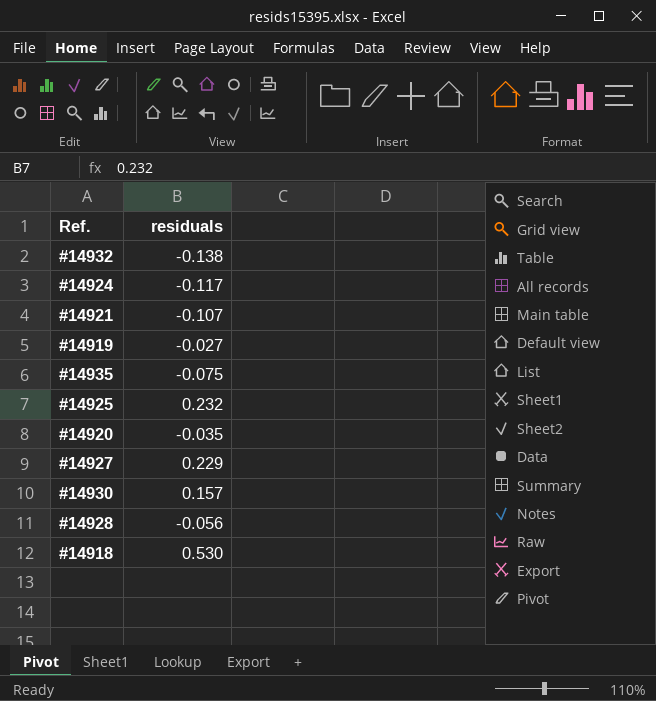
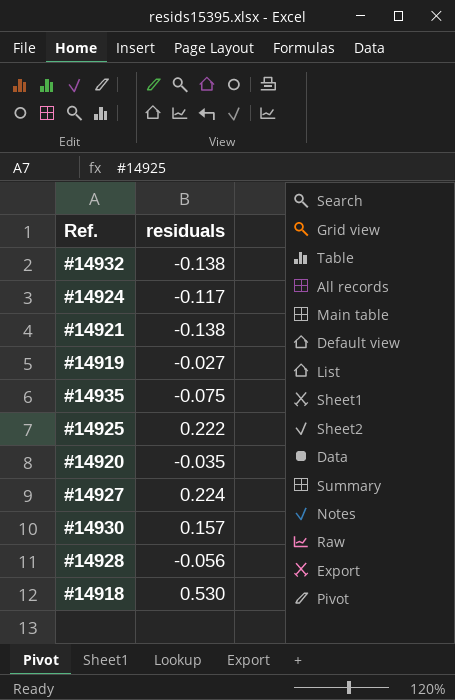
#14921 | residuals: -0.107 -> -0.138
#14925 | residuals: 0.232 -> 0.222
#14927 | residuals: 0.229 -> 0.224

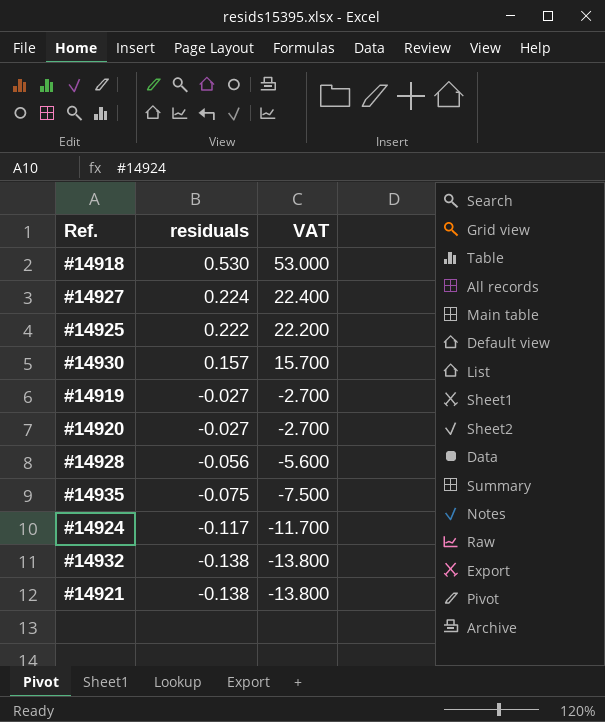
row order: none -> residuals descending
column VAT | formula: none -> [residuals] * 100
#14920 | residuals: -0.035 -> -0.027

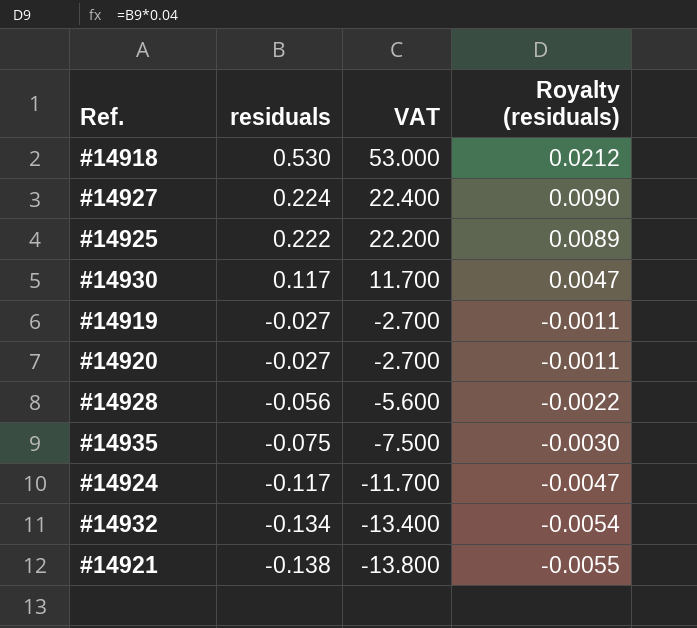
column Royalty (residuals) | formula: none -> [residuals] * 0.04
#14930 | residuals: 0.157 -> 0.117
#14930 | VAT: 15.700 -> 11.700
#14932 | residuals: -0.138 -> -0.134
#14932 | VAT: -13.800 -> -13.400

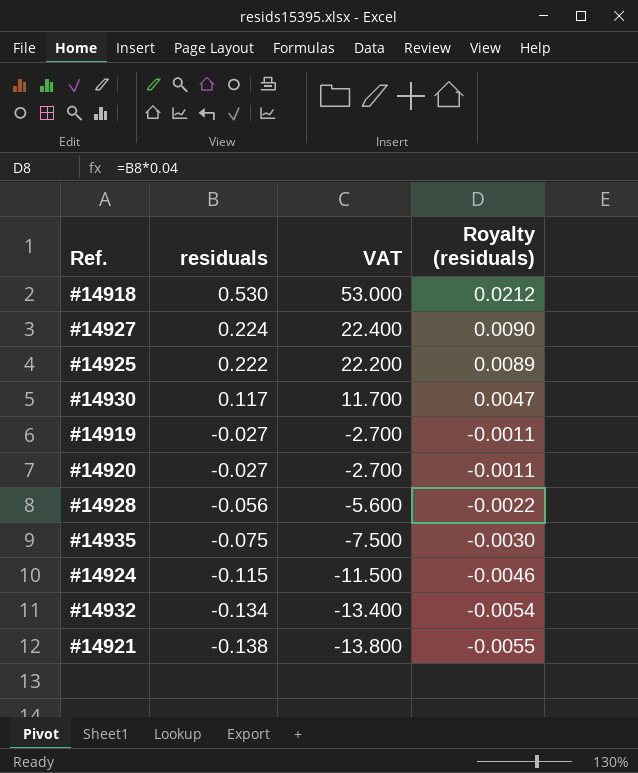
#14924 | residuals: -0.117 -> -0.115
#14924 | VAT: -11.700 -> -11.500
#14924 | Royalty (residuals): -0.0047 -> -0.0046

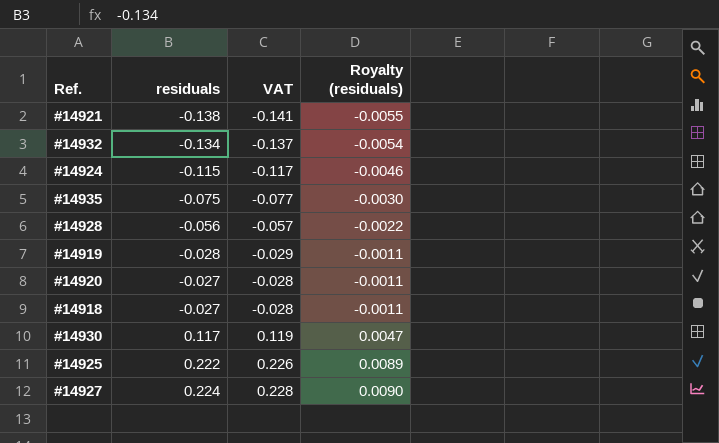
row order: residuals descending -> residuals ascending
column VAT | formula: [residuals] * 100 -> [residuals] * 1.02
#14919 | residuals: -0.027 -> -0.028
#14918 | residuals: 0.530 -> -0.027
#14918 | Royalty (residuals): 0.0212 -> -0.0011

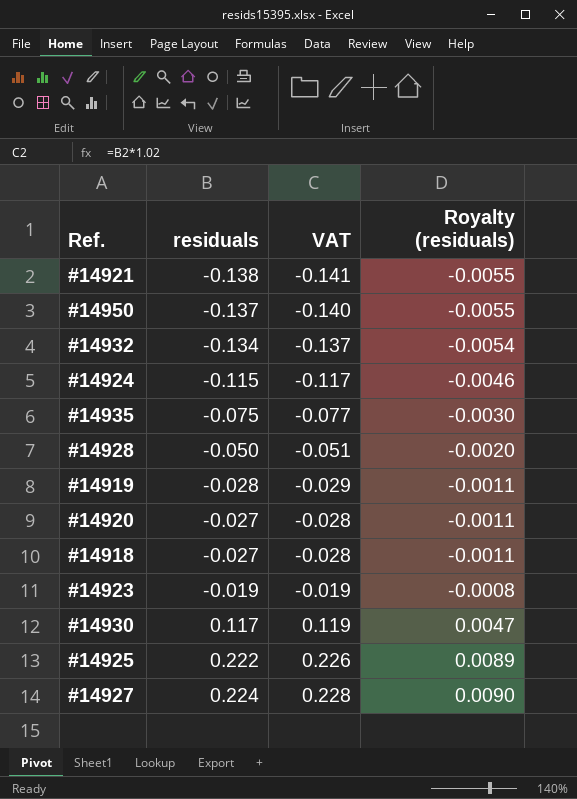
row #14950: none -> -0.137 | -0.140 | -0.0055
#14928 | residuals: -0.056 -> -0.050
#14928 | VAT: -0.057 -> -0.051
#14928 | Royalty (residuals): -0.0022 -> -0.0020
row #14923: none -> -0.019 | -0.019 | -0.0008

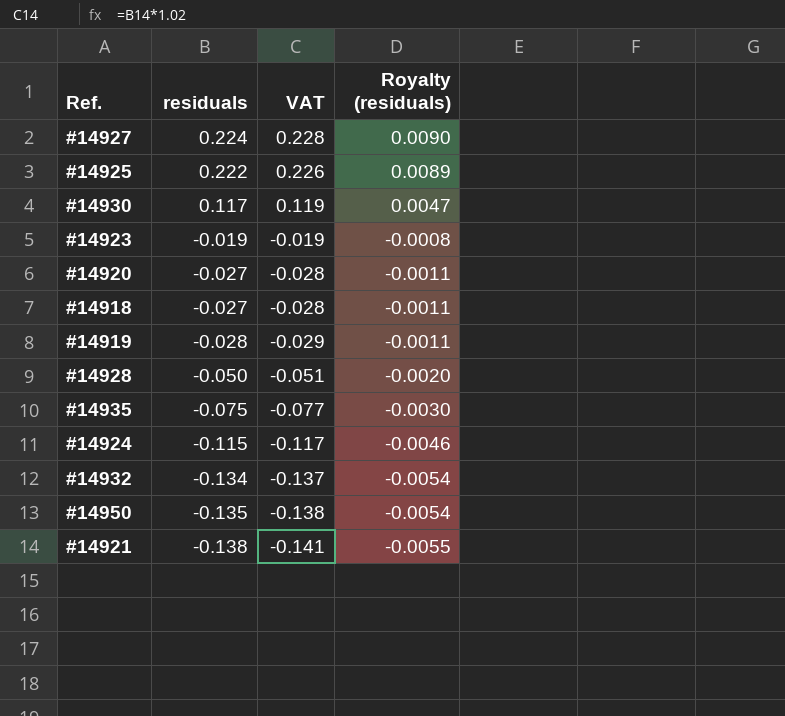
row order: residuals ascending -> residuals descending
#14950 | residuals: -0.137 -> -0.135
#14950 | VAT: -0.140 -> -0.138
#14950 | Royalty (residuals): -0.0055 -> -0.0054

